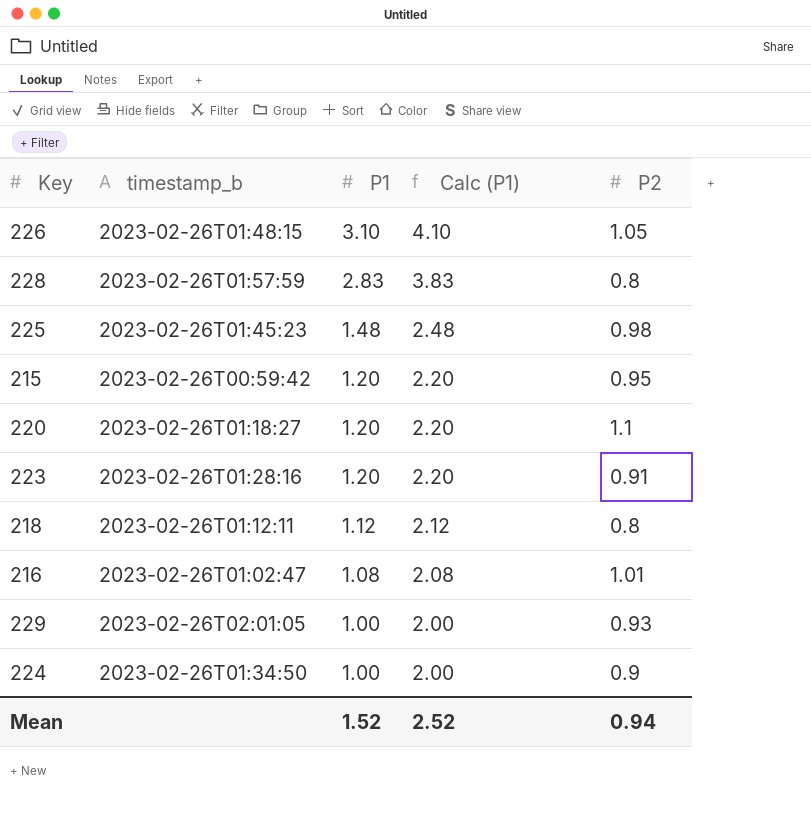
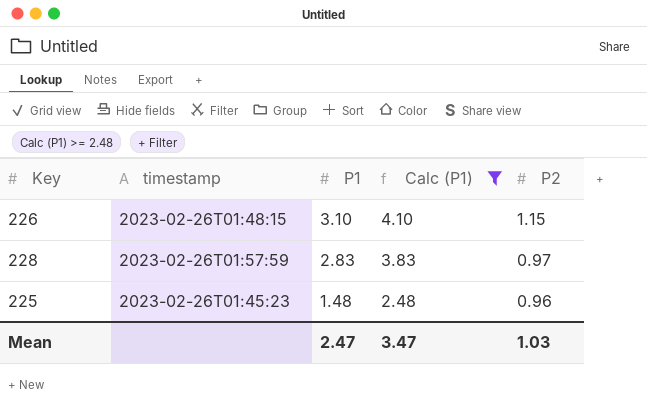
filter: none -> Calc (P1) >= 2.48
column name: timestamp_b -> timestamp
226 | P2: 1.05 -> 1.15
228 | P2: 0.8 -> 0.97
225 | P2: 0.98 -> 0.96
Mean | P1: 1.52 -> 2.47
Mean | Calc (P1): 2.52 -> 3.47
Mean | P2: 0.94 -> 1.03

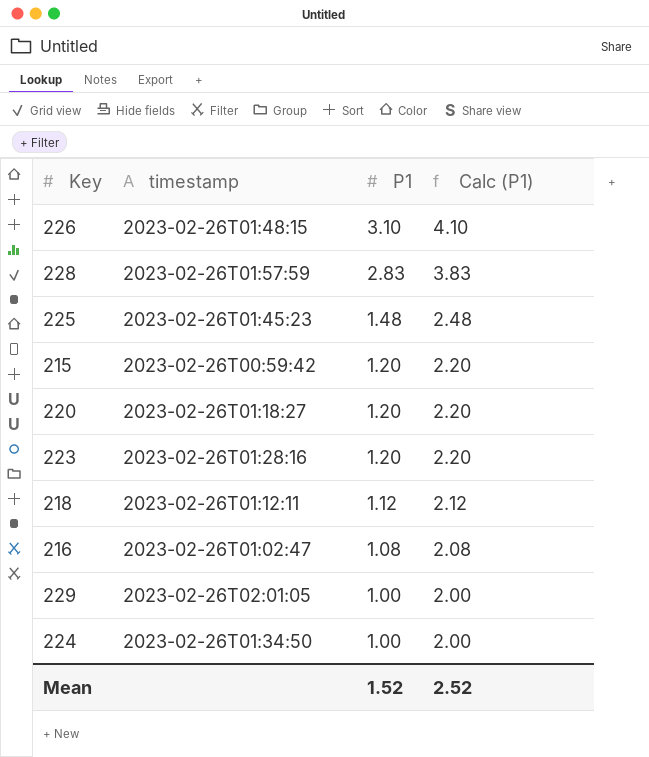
filter: Calc (P1) >= 2.48 -> none
column P2 | position: 5 -> none
Mean | P1: 2.47 -> 1.52
Mean | Calc (P1): 3.47 -> 2.52

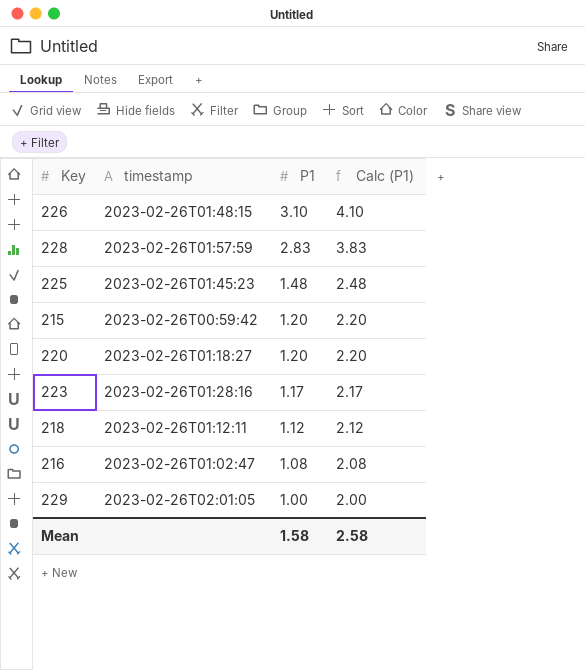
row 224: 2023-02-26T01:34:50 | 1.00 | 2.00 -> none
223 | P1: 1.20 -> 1.17
223 | Calc (P1): 2.20 -> 2.17
Mean | P1: 1.52 -> 1.58
Mean | Calc (P1): 2.52 -> 2.58

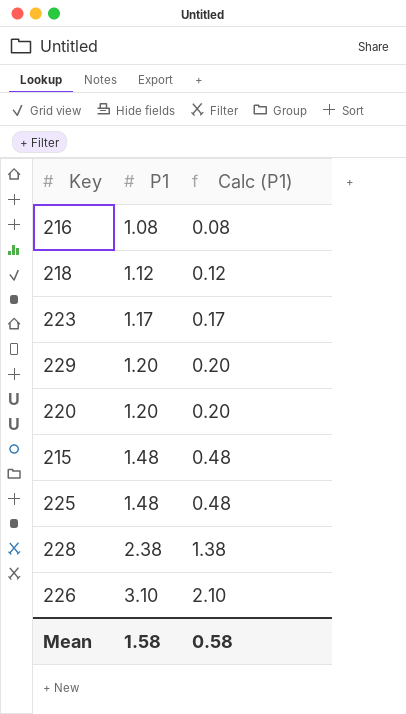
row order: P1 descending -> P1 ascending
column timestamp | position: 2 -> none
column Calc (P1) | formula: [P1] + 1 -> [P1] - 1
229 | P1: 1.00 -> 1.20
215 | P1: 1.20 -> 1.48
228 | P1: 2.83 -> 2.38
Mean | Calc (P1): 2.58 -> 0.58

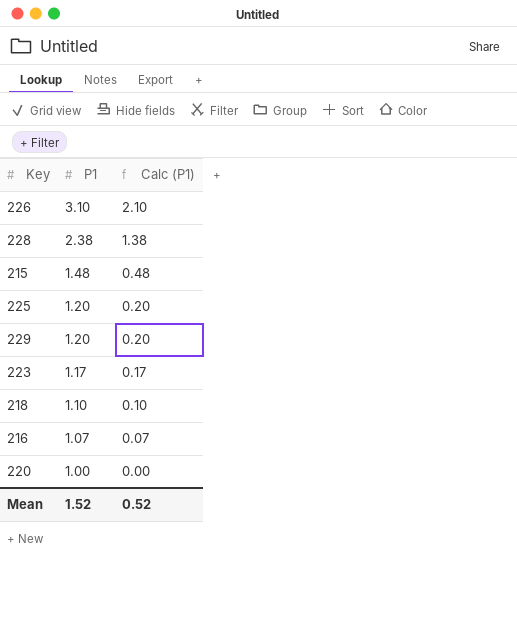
row order: P1 ascending -> P1 descending
225 | P1: 1.48 -> 1.20
225 | Calc (P1): 0.48 -> 0.20
218 | P1: 1.12 -> 1.10
218 | Calc (P1): 0.12 -> 0.10
216 | P1: 1.08 -> 1.07
216 | Calc (P1): 0.08 -> 0.07
220 | P1: 1.20 -> 1.00
220 | Calc (P1): 0.20 -> 0.00
Mean | P1: 1.58 -> 1.52
Mean | Calc (P1): 0.58 -> 0.52

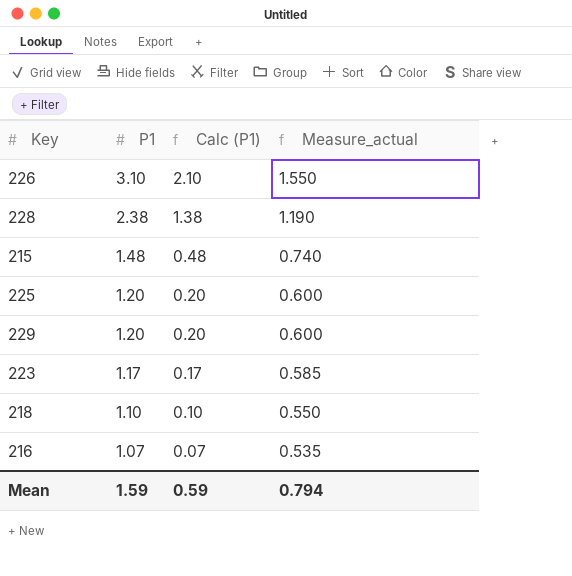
column Measure_actual | formula: none -> [P1] * 0.5
row 220: 1.00 | 0.00 -> none
Mean | P1: 1.52 -> 1.59
Mean | Calc (P1): 0.52 -> 0.59

